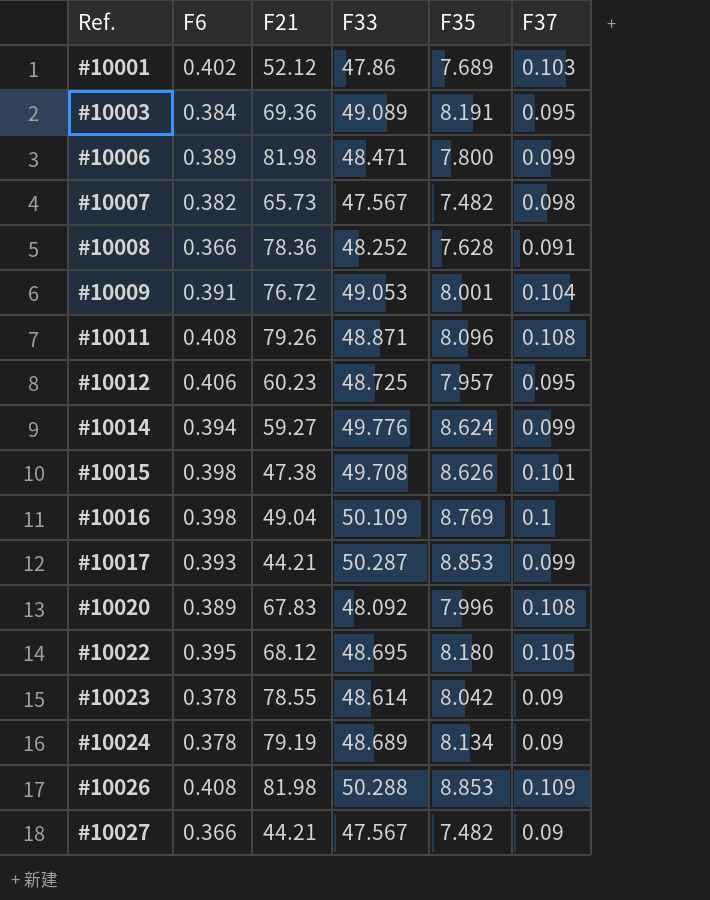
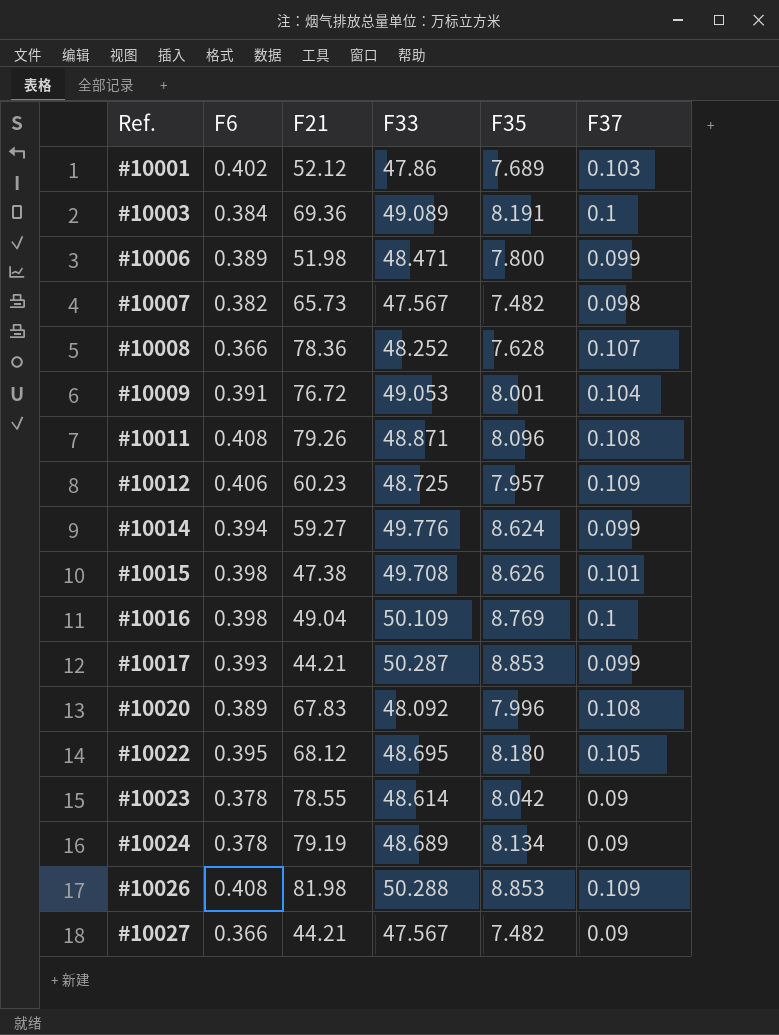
#10003 | F37: 0.095 -> 0.1
#10006 | F21: 81.98 -> 51.98
#10008 | F37: 0.091 -> 0.107
#10012 | F37: 0.095 -> 0.109

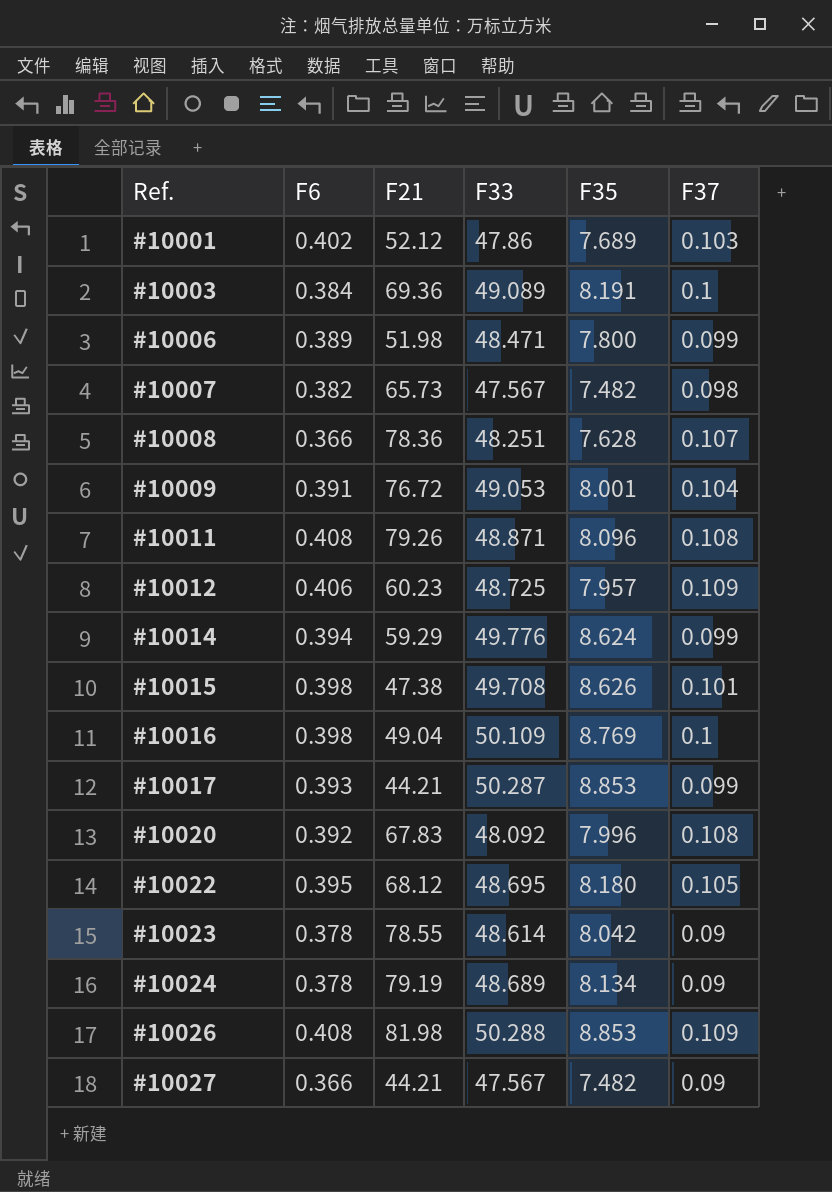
#10008 | F33: 48.252 -> 48.251
#10014 | F21: 59.27 -> 59.29
#10020 | F6: 0.389 -> 0.392

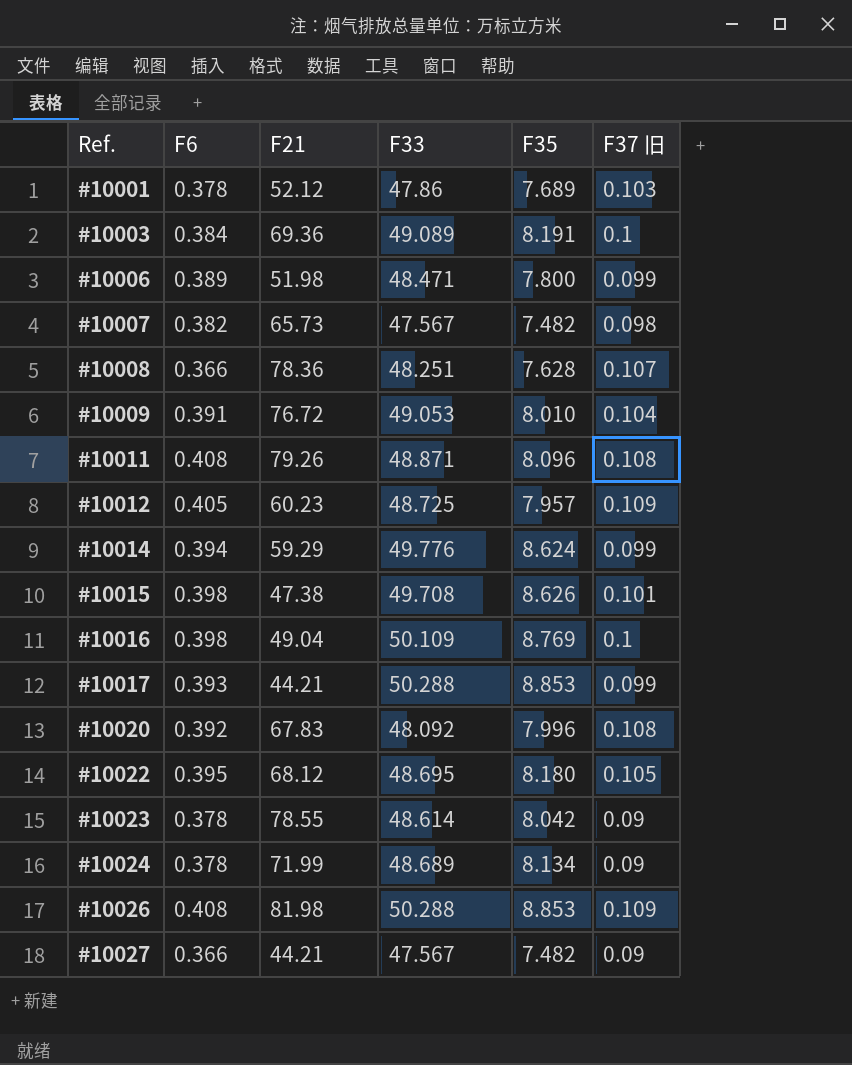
column name: F37 -> F37 旧
#10001 | F6: 0.402 -> 0.378
#10009 | F35: 8.001 -> 8.010
#10012 | F6: 0.406 -> 0.405
#10017 | F33: 50.287 -> 50.288
#10024 | F21: 79.19 -> 71.99

